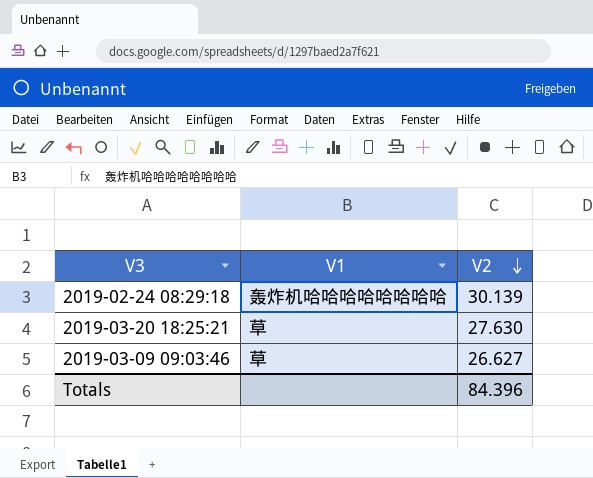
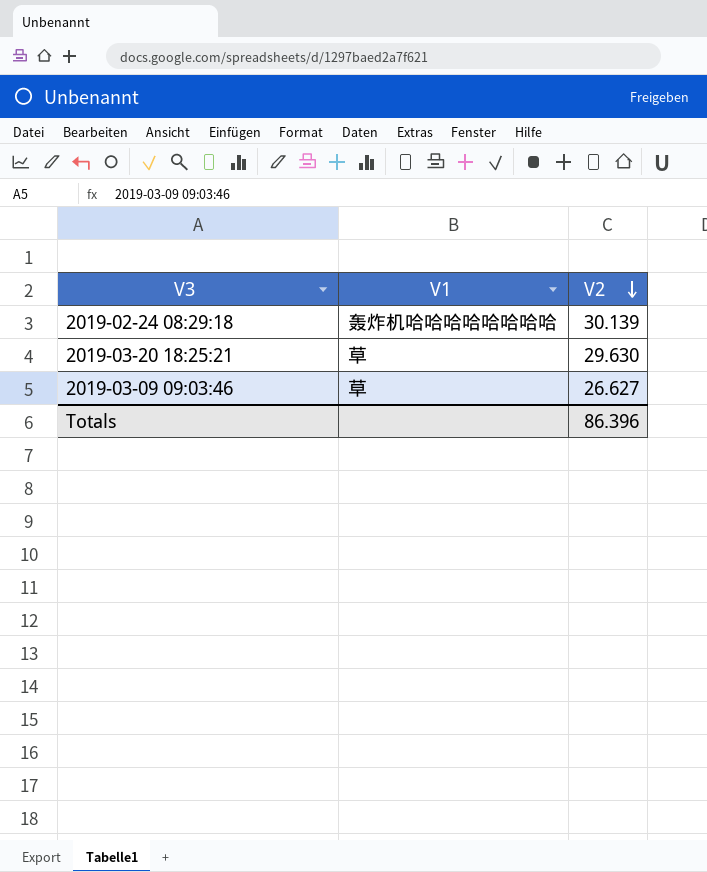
2019-03-20 18:25:21 | V2: 27.630 -> 29.630
Totals | V2: 84.396 -> 86.396

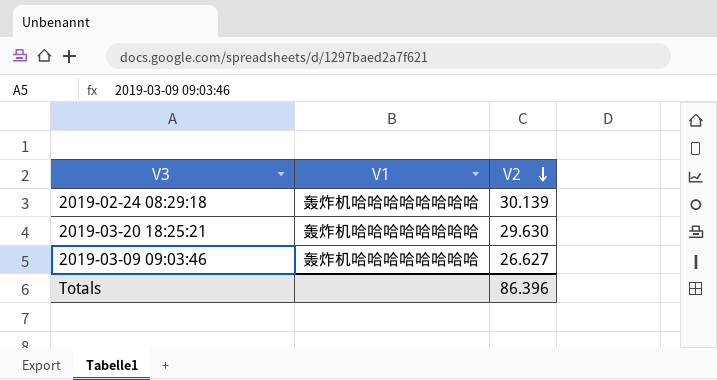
2019-03-20 18:25:21 | V1: 草 -> 轰炸机哈哈哈哈哈哈哈哈
2019-03-09 09:03:46 | V1: 草 -> 轰炸机哈哈哈哈哈哈哈哈

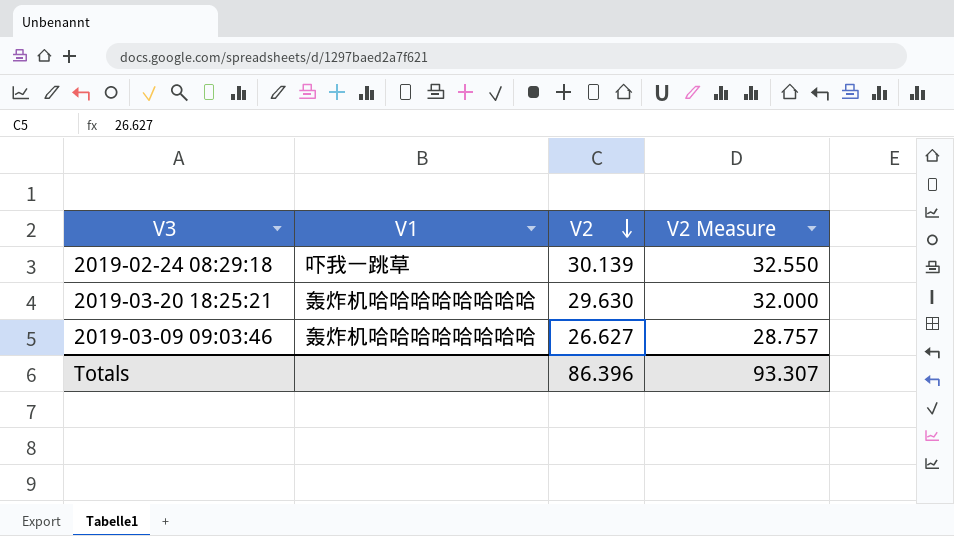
column V2 Measure | formula: none -> [V2] * 1.08
2019-02-24 08:29:18 | V1: 轰炸机哈哈哈哈哈哈哈哈 -> 吓我一跳草

